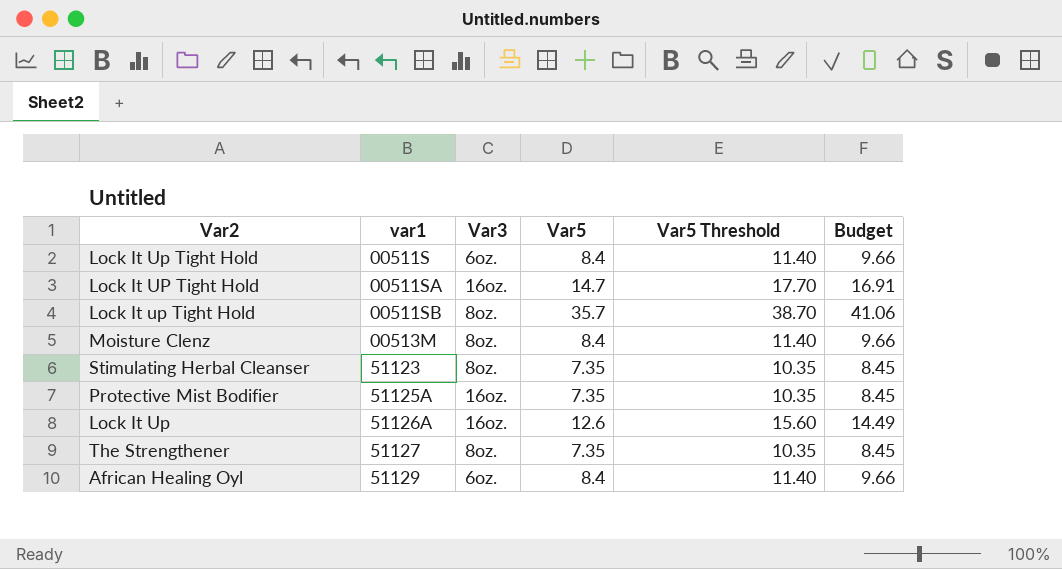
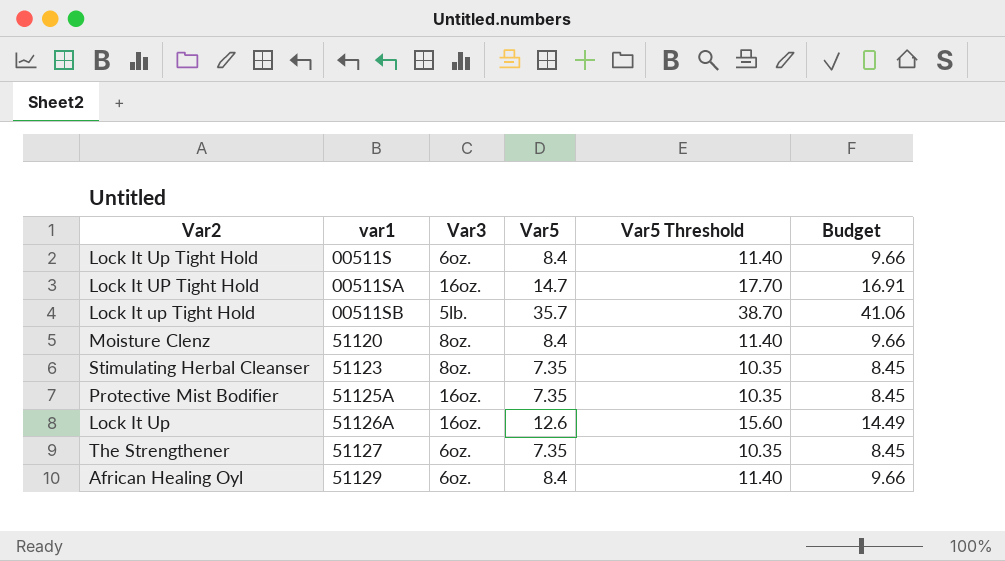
Lock It up Tight Hold | Var3: 8oz. -> 5lb.
Moisture Clenz | var1: 00513M -> 51120
The Strengthener | Var3: 8oz. -> 6oz.

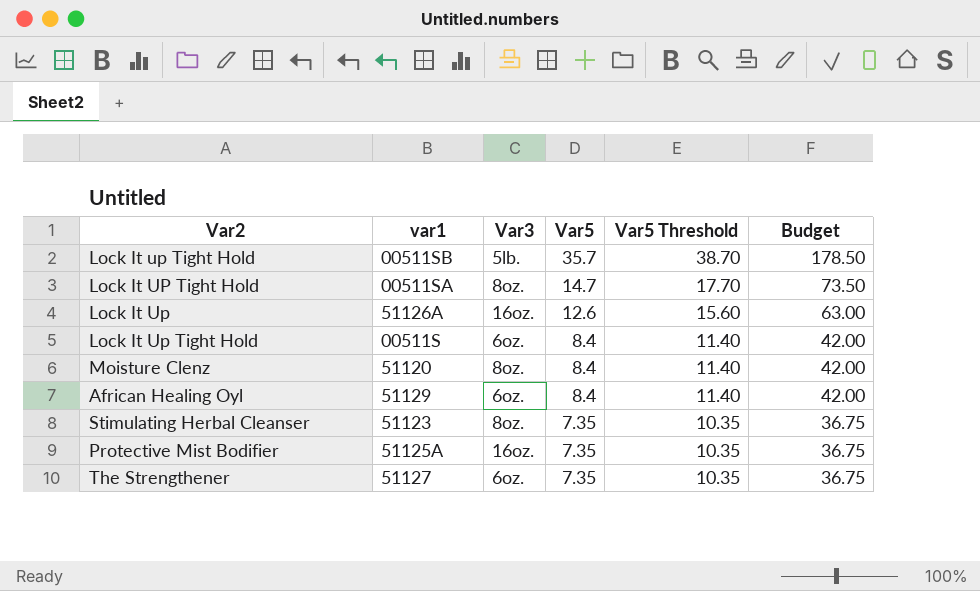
row order: var1 ascending -> Var5 descending
column Budget | formula: [Var5] * 1.15 -> [Var5] * 5
Lock It UP Tight Hold | Var3: 16oz. -> 8oz.

